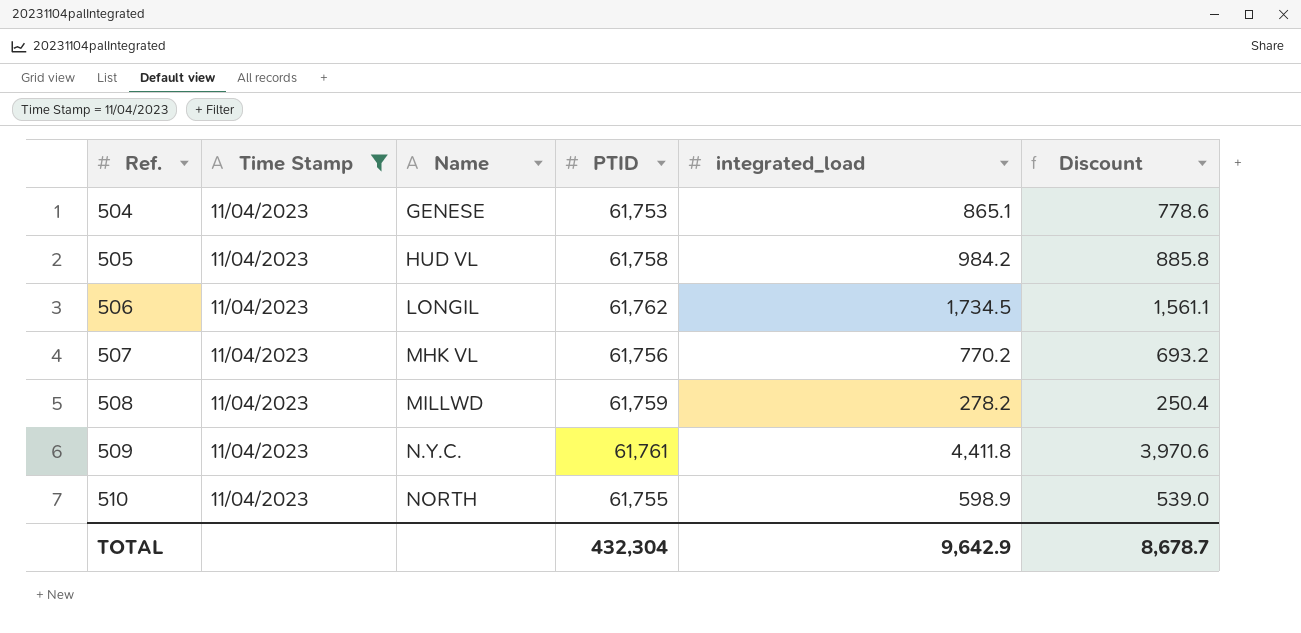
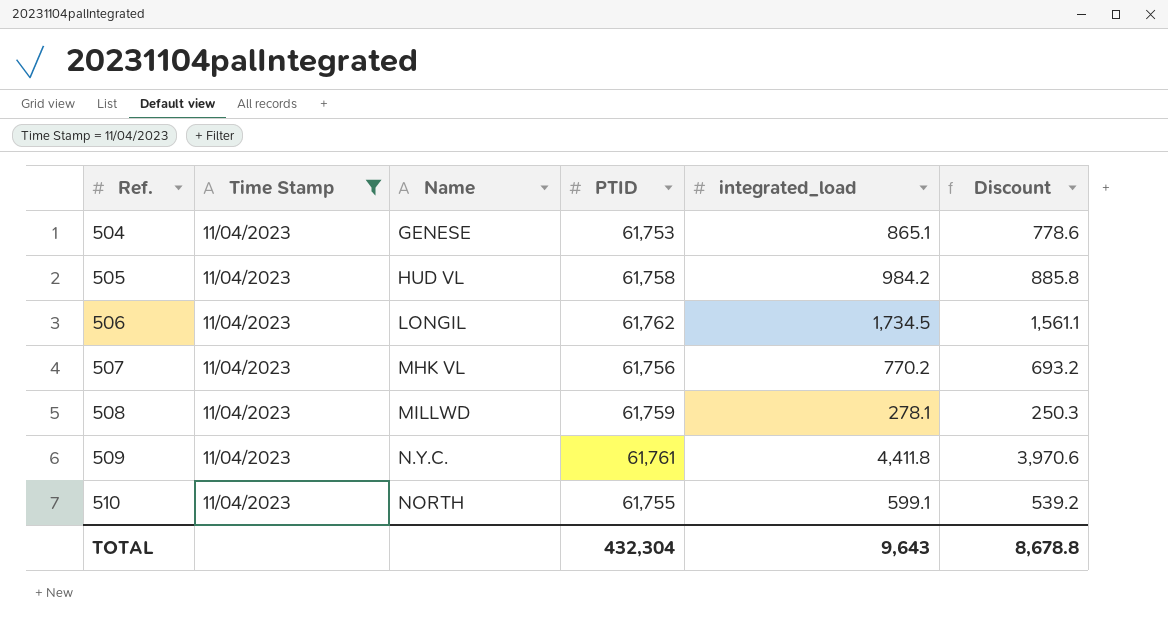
508 | integrated_load: 278.2 -> 278.1
508 | Discount: 250.4 -> 250.3
510 | integrated_load: 598.9 -> 599.1
510 | Discount: 539.0 -> 539.2
TOTAL | integrated_load: 9,642.9 -> 9,643
TOTAL | Discount: 8,678.7 -> 8,678.8

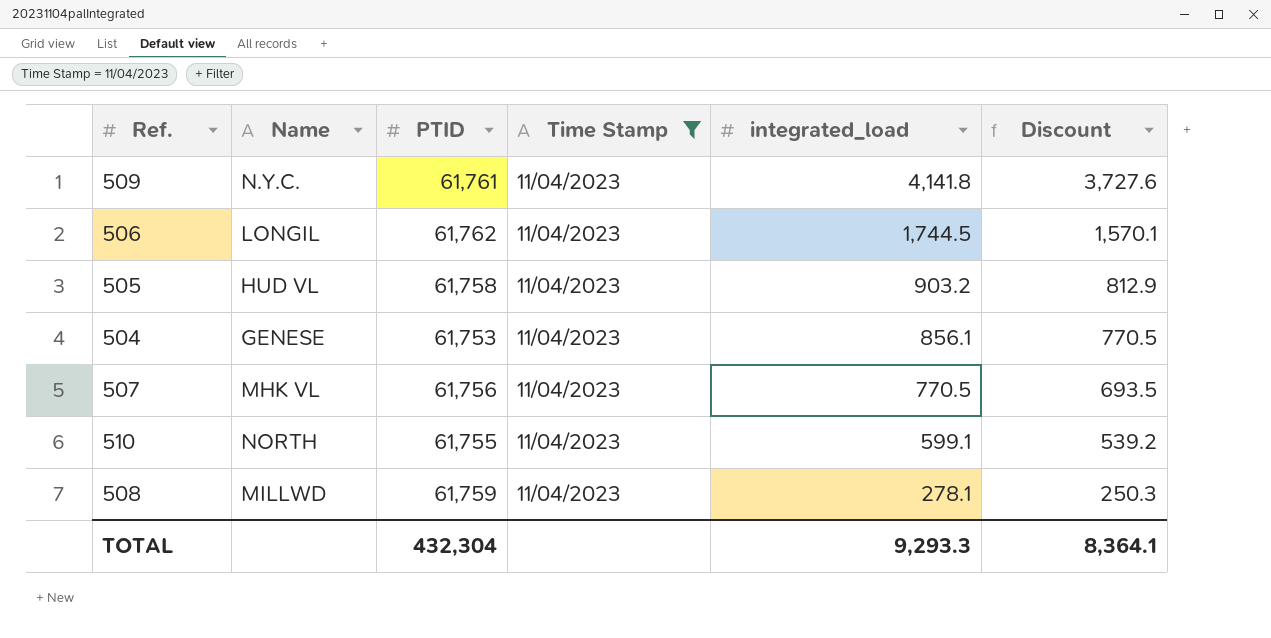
row order: Ref. ascending -> integrated_load descending
column Time Stamp | position: 2 -> 4
509 | integrated_load: 4,411.8 -> 4,141.8
509 | Discount: 3,970.6 -> 3,727.6
506 | integrated_load: 1,734.5 -> 1,744.5
506 | Discount: 1,561.1 -> 1,570.1
505 | integrated_load: 984.2 -> 903.2
505 | Discount: 885.8 -> 812.9
504 | integrated_load: 865.1 -> 856.1
504 | Discount: 778.6 -> 770.5
507 | integrated_load: 770.2 -> 770.5
507 | Discount: 693.2 -> 693.5
TOTAL | integrated_load: 9,643 -> 9,293.3
TOTAL | Discount: 8,678.8 -> 8,364.1

